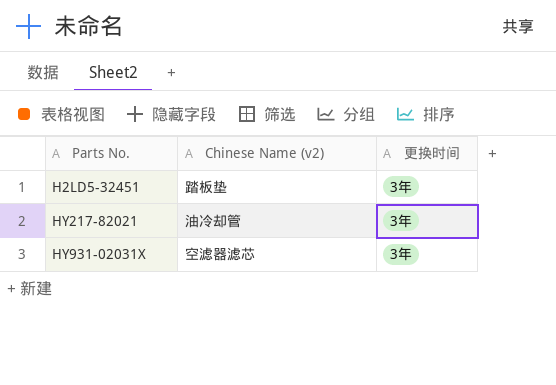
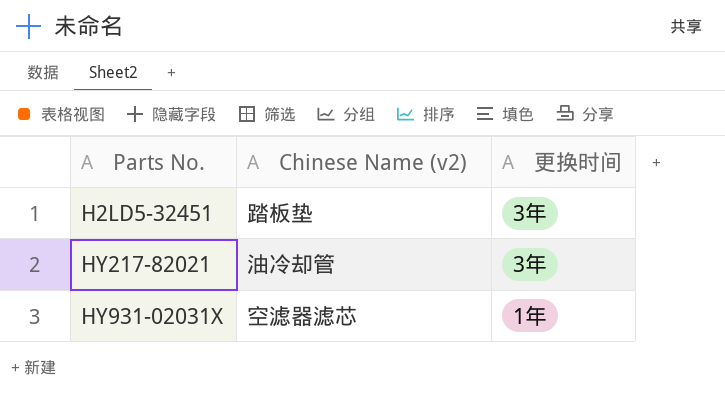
HY931-02031X | 更换时间: 3年 -> 1年

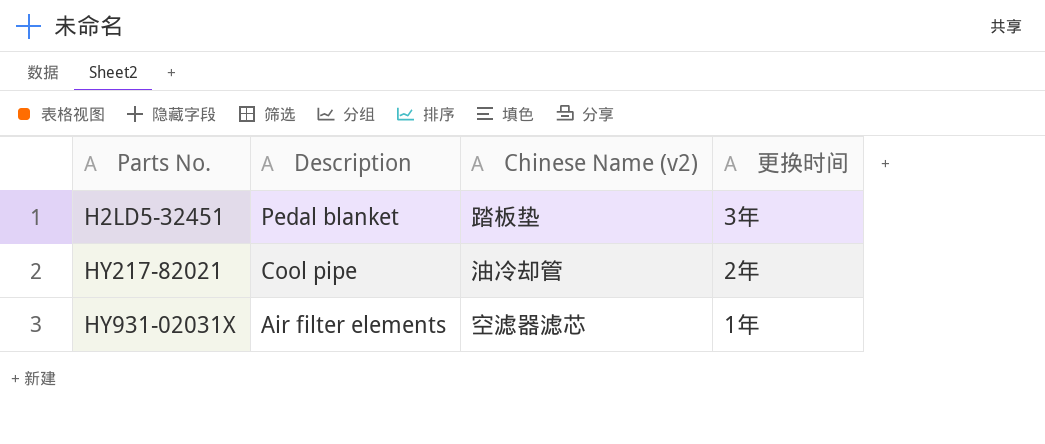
column Description | position: none -> 2
HY217-82021 | 更换时间: 3年 -> 2年

